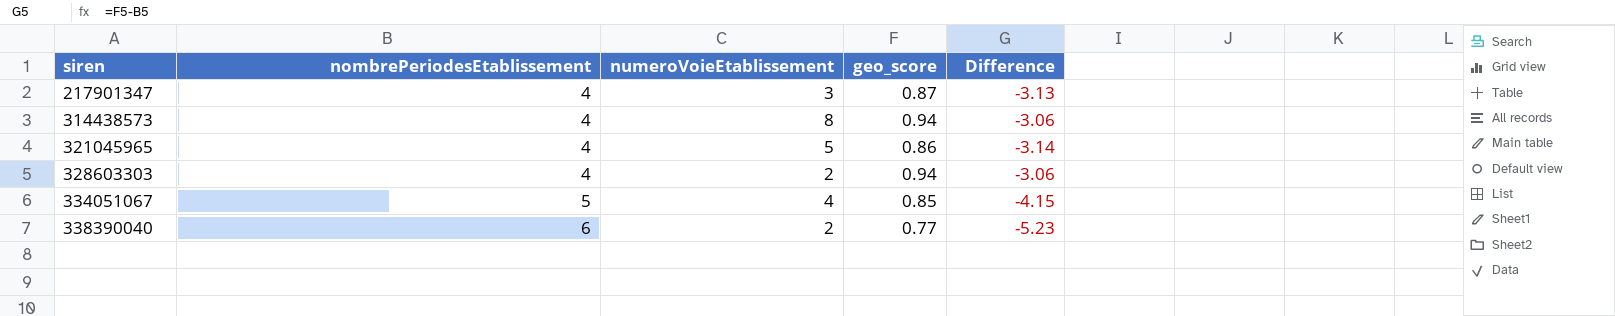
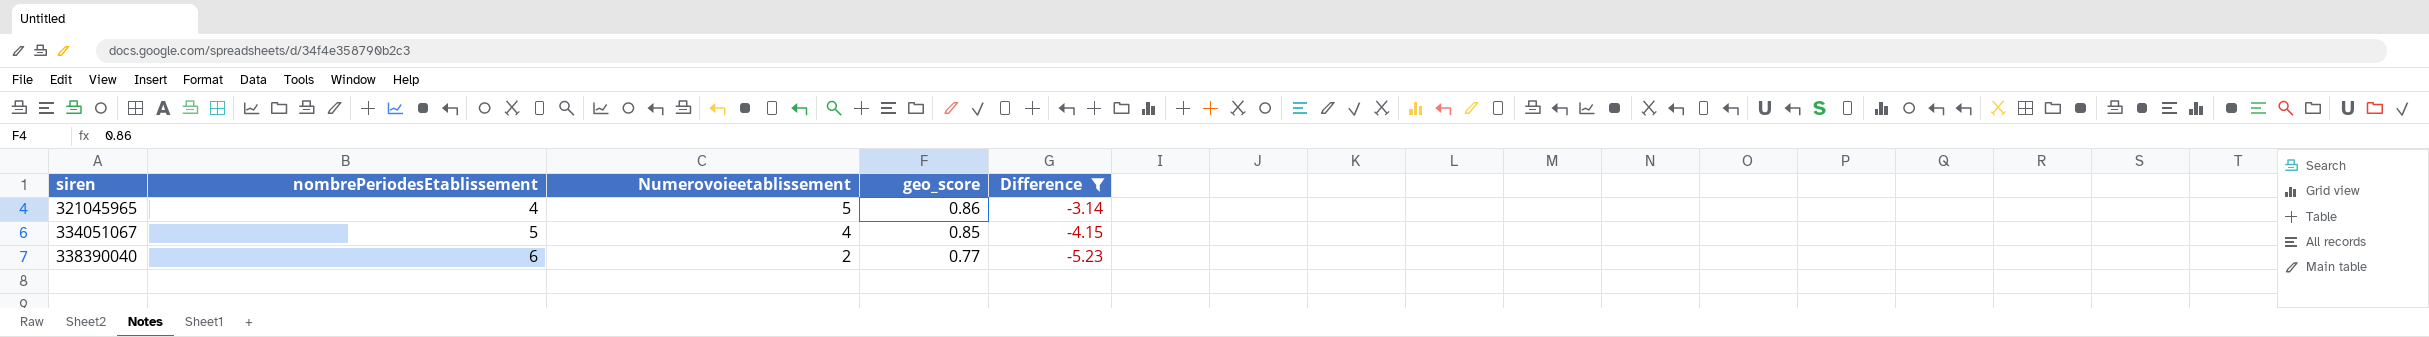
filter: none -> Difference <= -3.14
column name: numeroVoieEtablissement -> Numerovoieetablissement

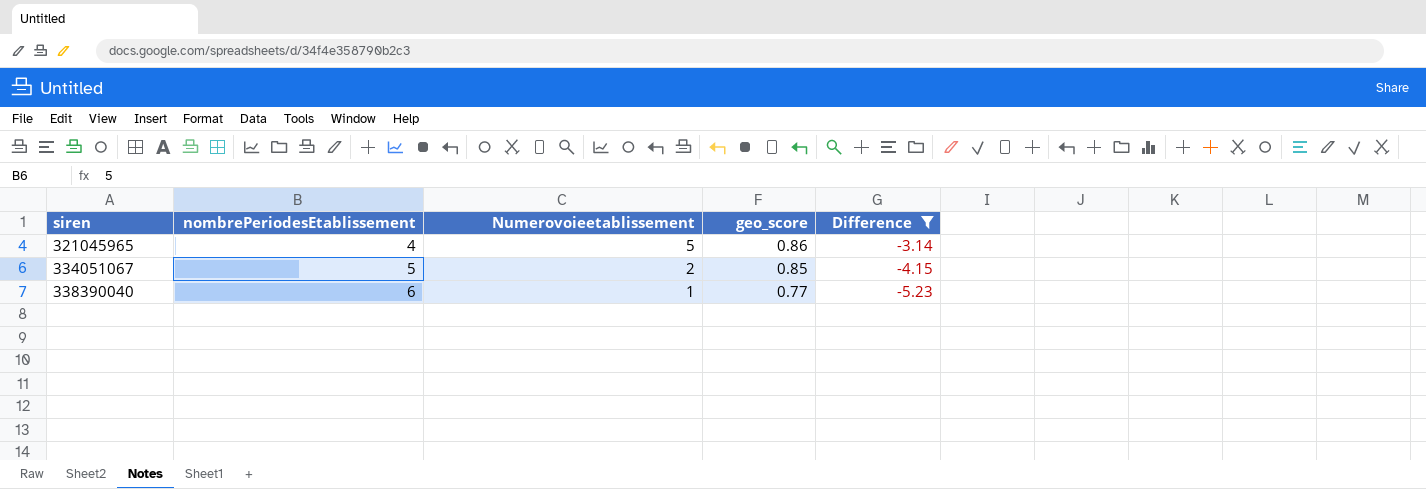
334051067 | Numerovoieetablissement: 4 -> 2
338390040 | Numerovoieetablissement: 2 -> 1

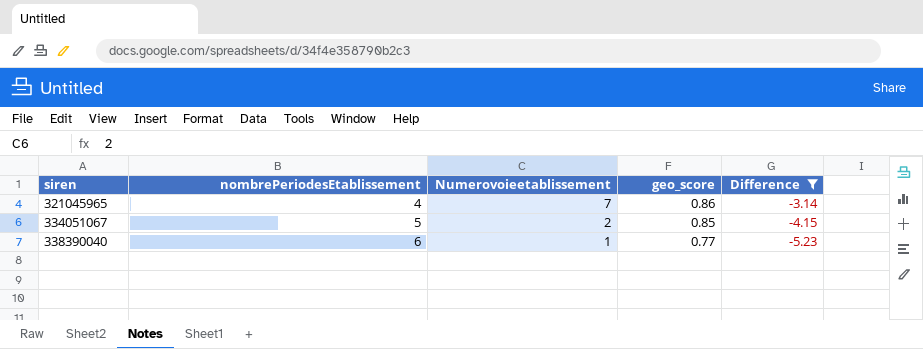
321045965 | Numerovoieetablissement: 5 -> 7

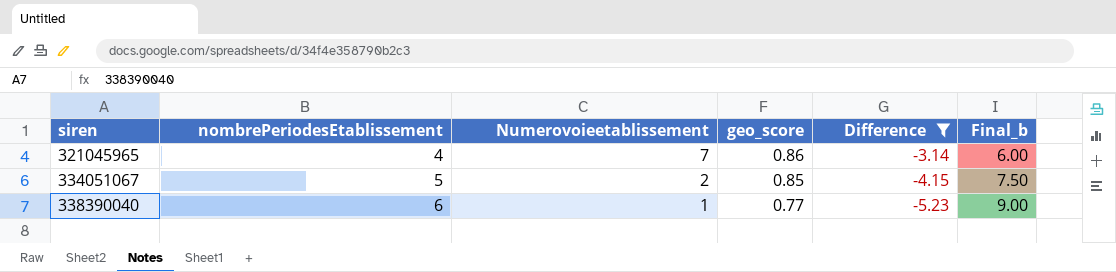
column Final_b | formula: none -> [nombrePeriodesEtablissement] * 1.5

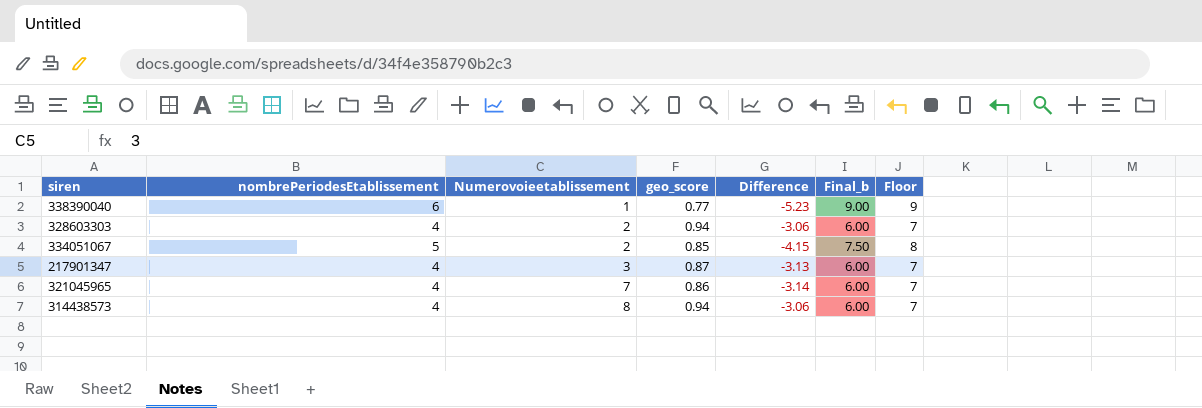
filter: Difference <= -3.14 -> none
row order: siren ascending -> Numerovoieetablissement ascending
column Floor | formula: none -> [nombrePeriodesEtablissement] + 3

